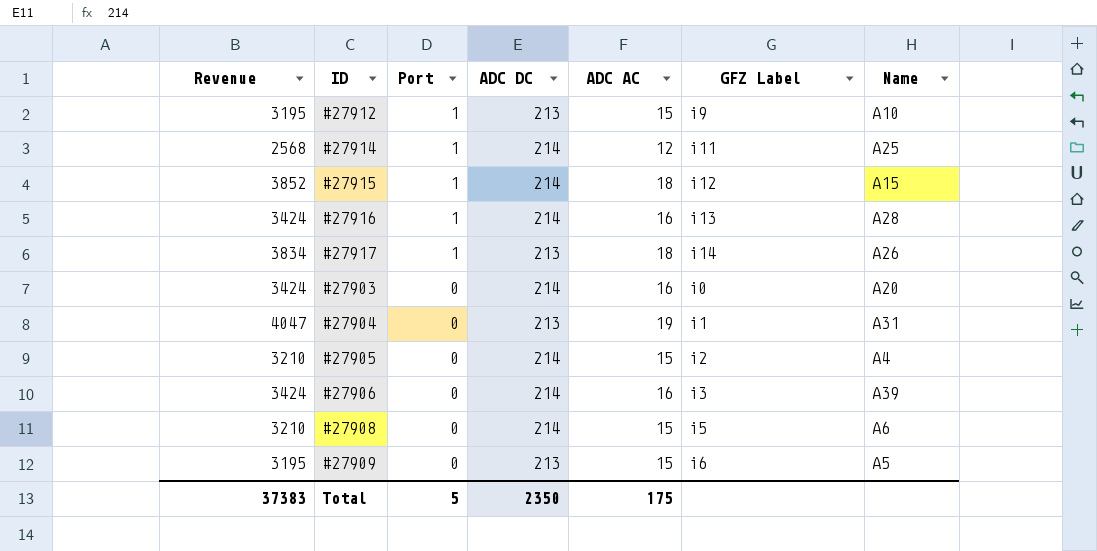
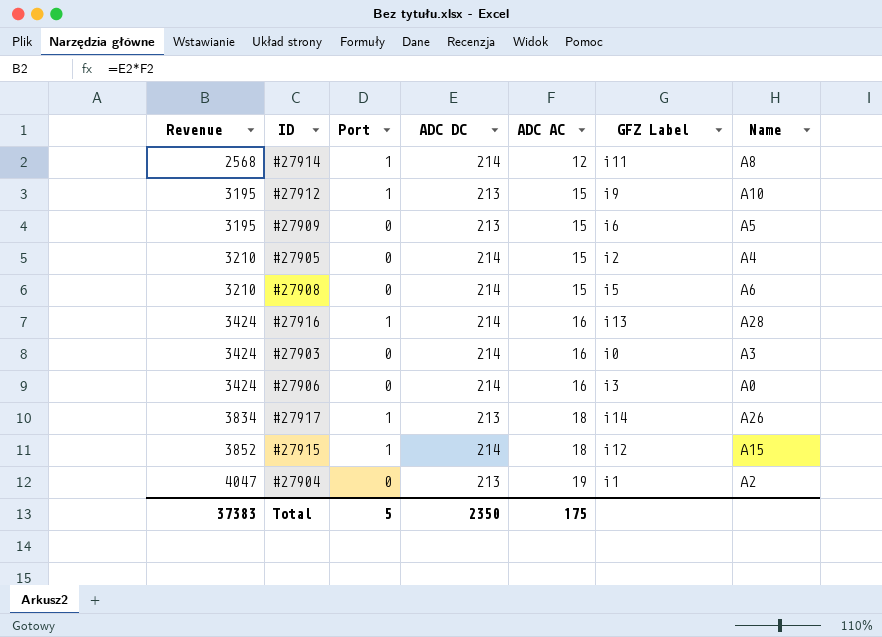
row order: Port descending -> Revenue ascending
#27914 | Name: A25 -> A8
#27903 | Name: A20 -> A3
#27906 | Name: A39 -> A0
#27904 | Name: A31 -> A2

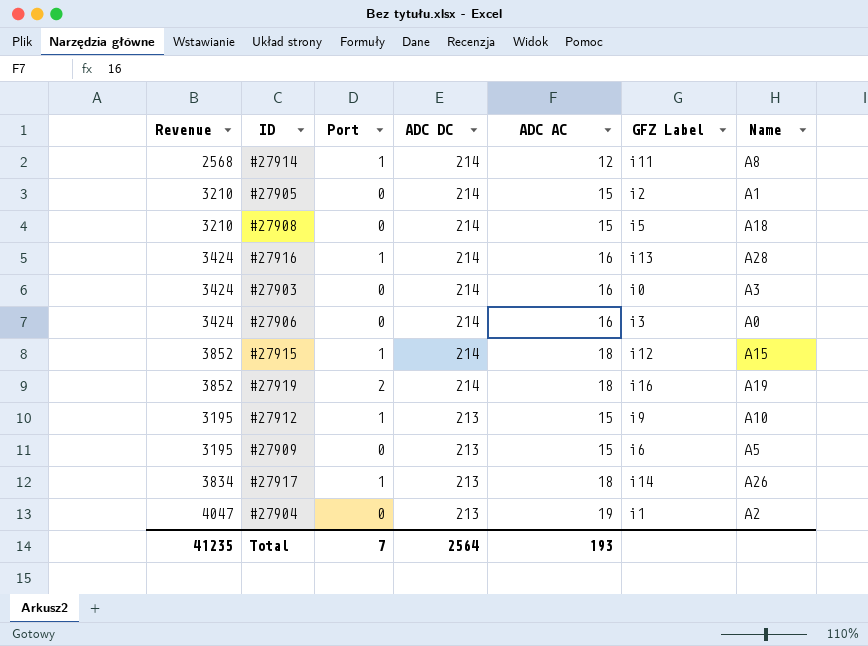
row order: Revenue ascending -> ADC DC descending
#27905 | Name: A4 -> A1
#27908 | Name: A6 -> A18
row #27919: none -> 3852 | 2 | 214 | 18 | i16 | A19
Total | Revenue: 37383 -> 41235
Total | Port: 5 -> 7
Total | ADC DC: 2350 -> 2564
Total | ADC AC: 175 -> 193

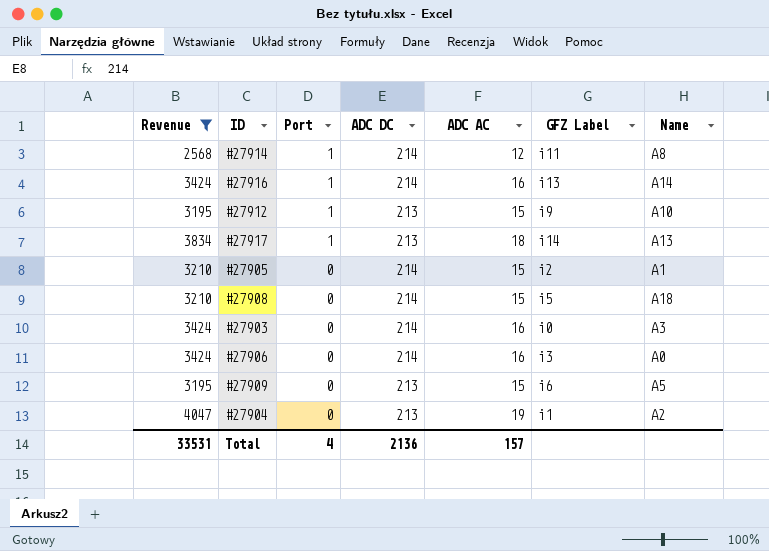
filter: none -> Revenue != 3852
row order: ADC DC descending -> Port descending
#27916 | Name: A28 -> A14
#27917 | Name: A26 -> A13
Total | Revenue: 41235 -> 33531
Total | Port: 7 -> 4
Total | ADC DC: 2564 -> 2136
Total | ADC AC: 193 -> 157

